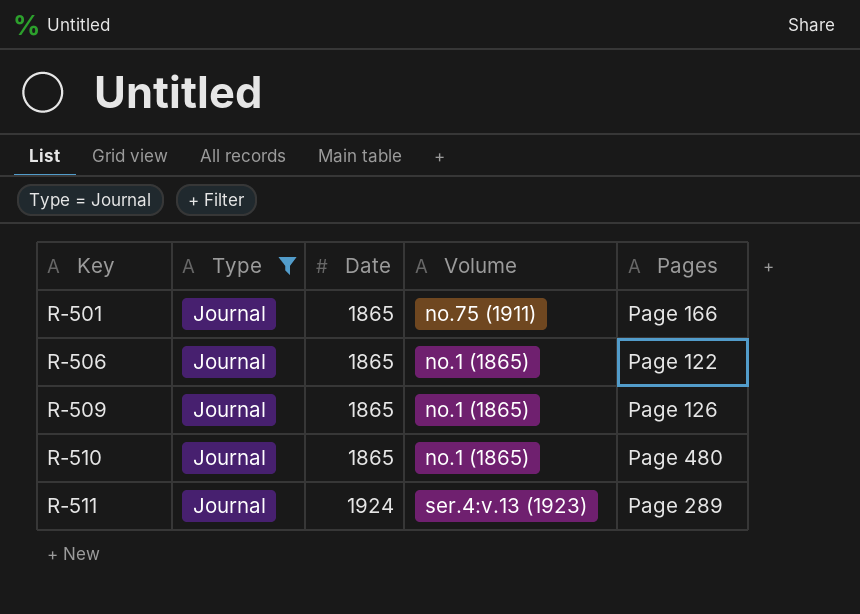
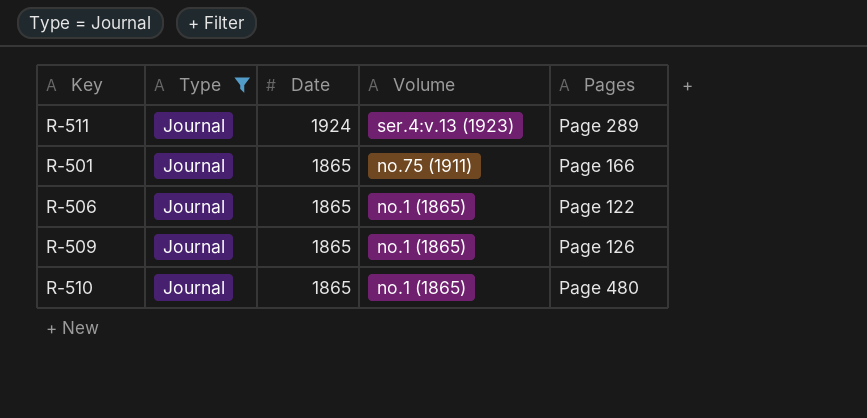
row order: Key ascending -> Date descending

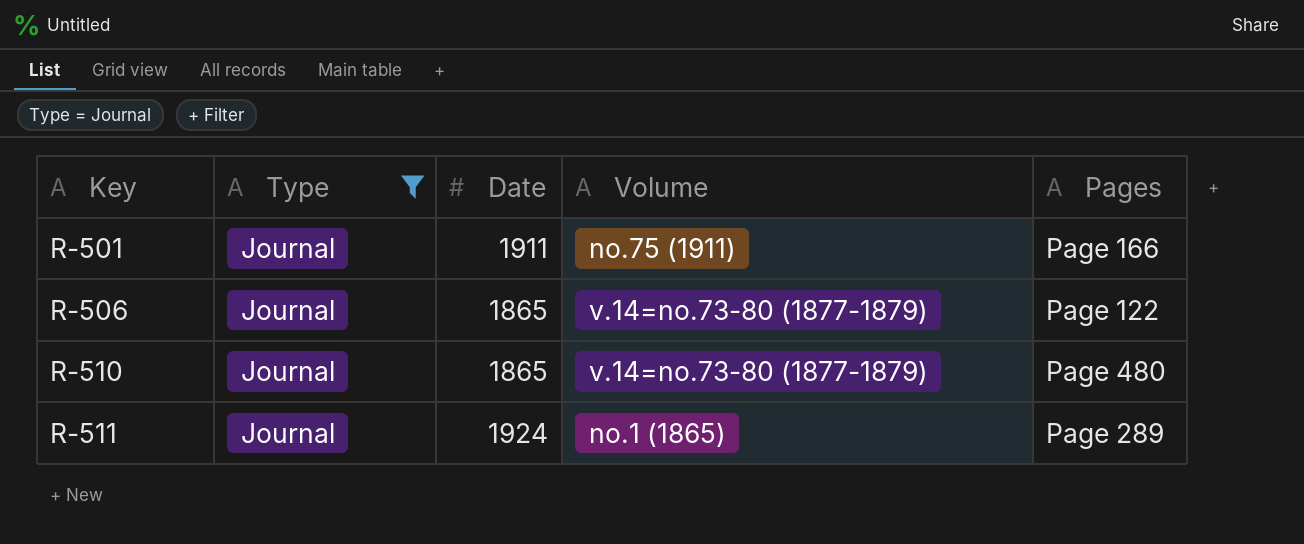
row order: Date descending -> Key ascending
row R-509: Journal | 1865 | no.1 (1865) | Page 126 -> none
R-501 | Date: 1865 -> 1911
R-506 | Volume: no.1 (1865) -> v.14=no.73-80 (1877-1879)
R-510 | Volume: no.1 (1865) -> v.14=no.73-80 (1877-1879)
R-511 | Volume: ser.4:v.13 (1923) -> no.1 (1865)

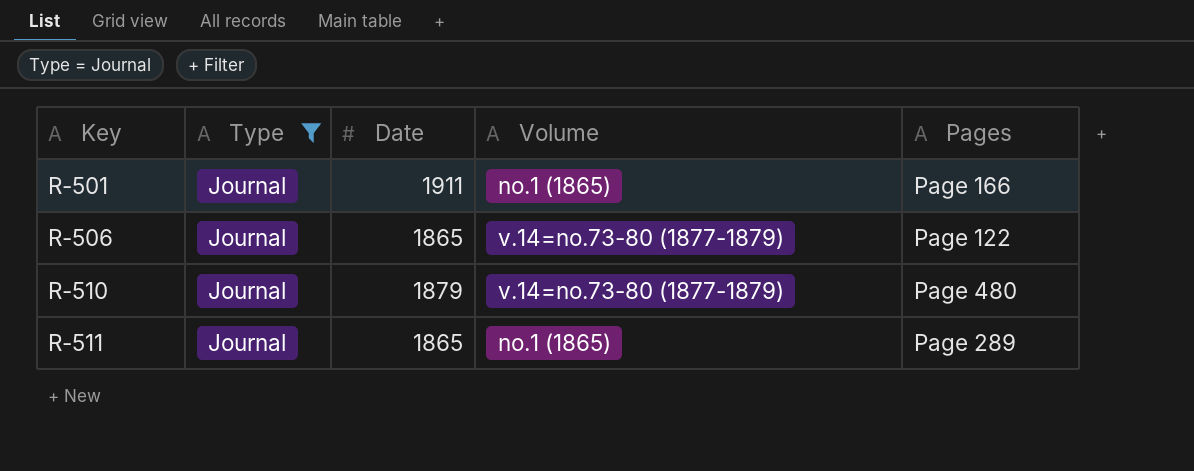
R-501 | Volume: no.75 (1911) -> no.1 (1865)
R-510 | Date: 1865 -> 1879
R-511 | Date: 1924 -> 1865

